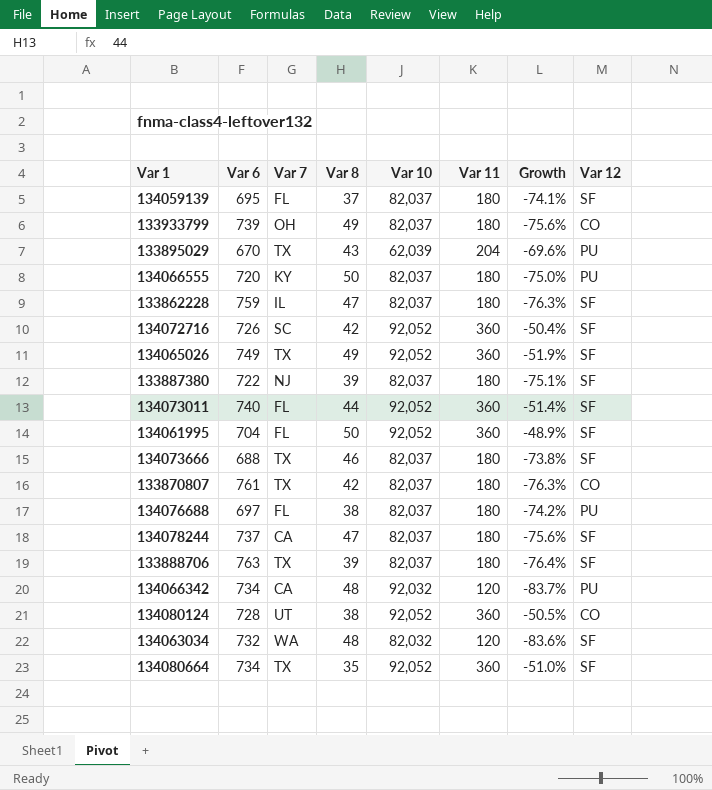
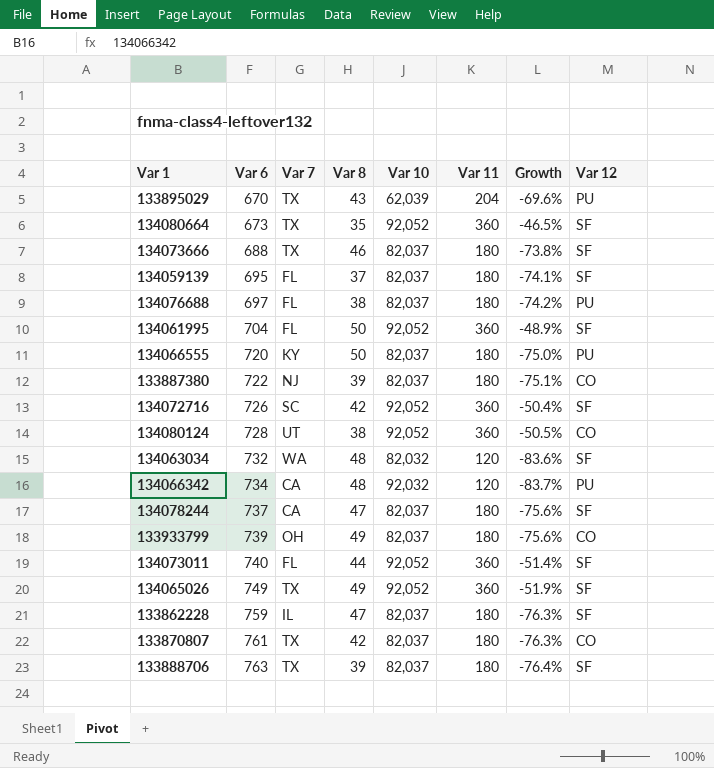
row order: none -> Var 6 ascending
134080664 | Var 6: 734 -> 673
134080664 | Growth: -51.0% -> -46.5%
133887380 | Var 12: SF -> CO

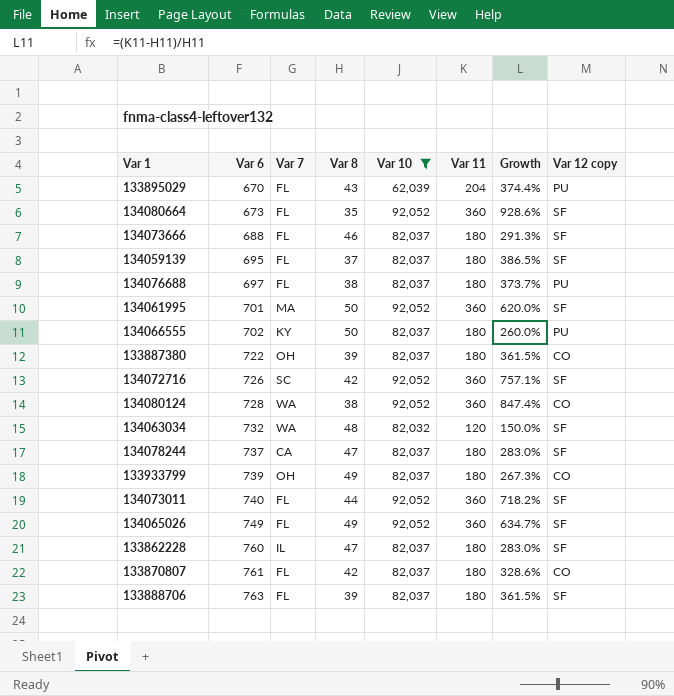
filter: none -> Var 10 != 92,032
column Growth | formula: ([Var 11] - [Var 6]) / [Var 6] -> ([Var 11] - [Var 8]) / [Var 8]
column name: Var 12 -> Var 12 copy
133895029 | Var 7: TX -> FL
134080664 | Var 7: TX -> FL
134073666 | Var 7: TX -> FL
134061995 | Var 6: 704 -> 701
134061995 | Var 7: FL -> MA
134066555 | Var 6: 720 -> 702
133887380 | Var 7: NJ -> OH
134080124 | Var 7: UT -> WA
134065026 | Var 7: TX -> FL
133862228 | Var 6: 759 -> 760
133870807 | Var 7: TX -> FL
133888706 | Var 7: TX -> FL

